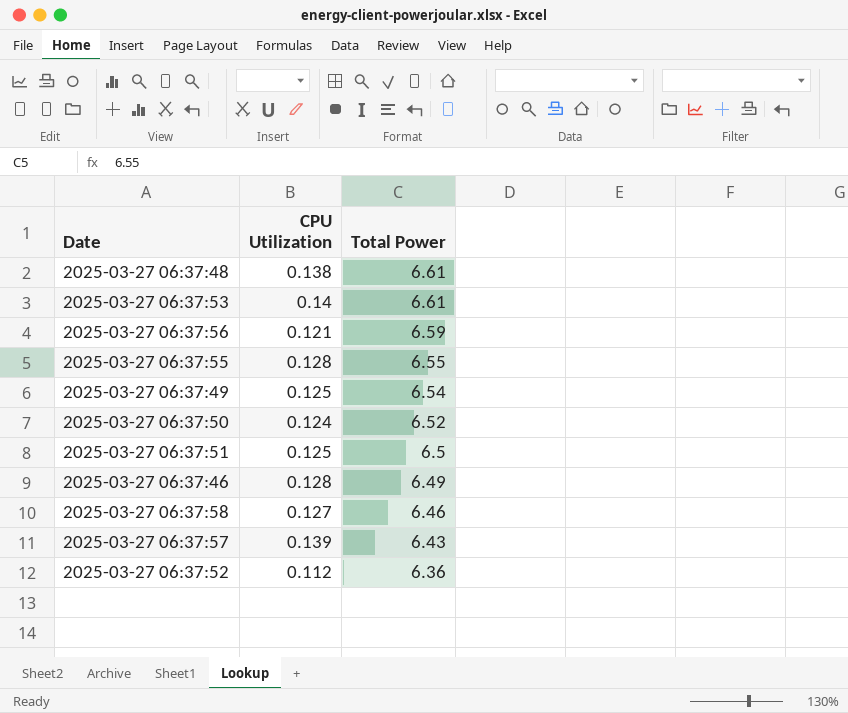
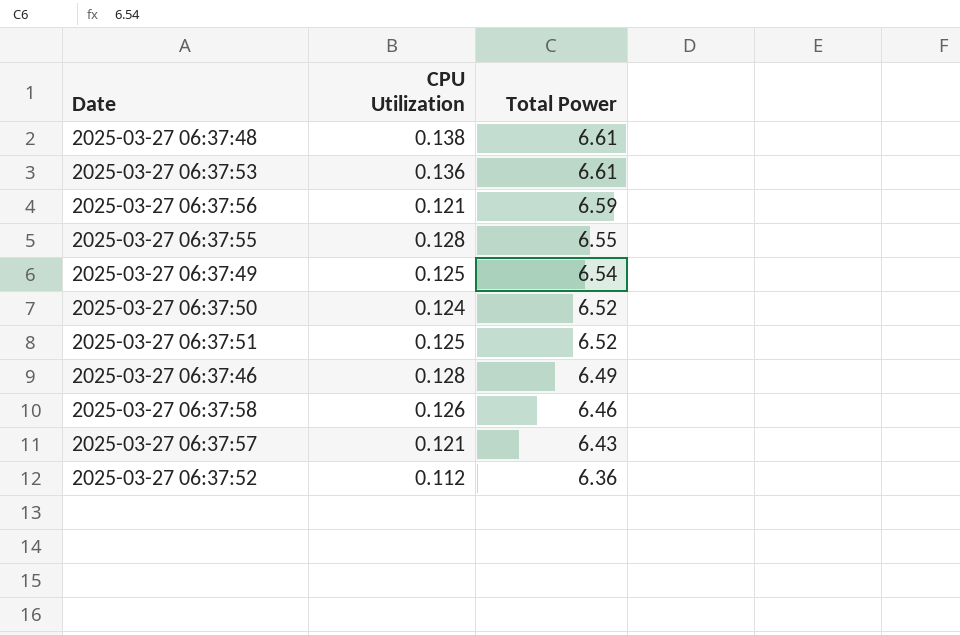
2025-03-27 06:37:53 | CPU Utilization: 0.14 -> 0.136
2025-03-27 06:37:51 | Total Power: 6.5 -> 6.52
2025-03-27 06:37:58 | CPU Utilization: 0.127 -> 0.126
2025-03-27 06:37:57 | CPU Utilization: 0.139 -> 0.121

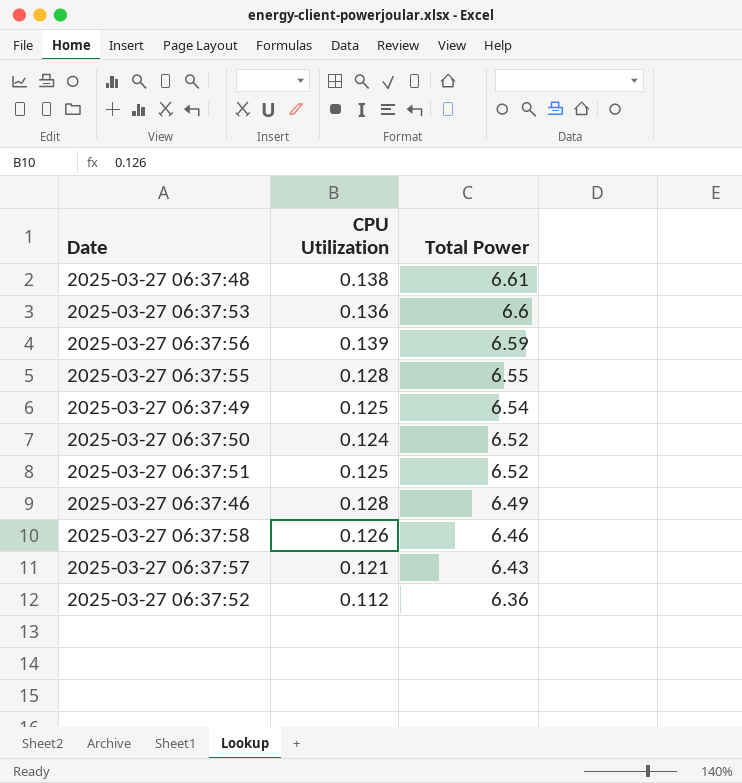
2025-03-27 06:37:53 | Total Power: 6.61 -> 6.6
2025-03-27 06:37:56 | CPU Utilization: 0.121 -> 0.139

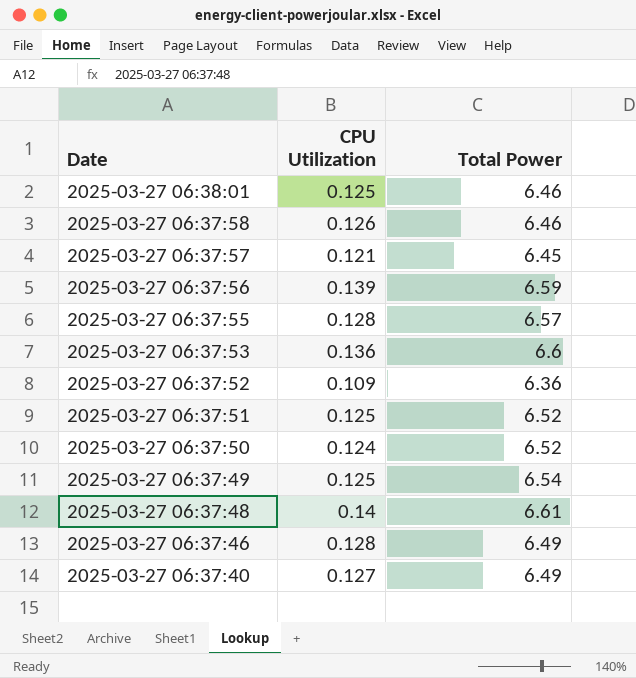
row order: Total Power descending -> Date descending
row 2025-03-27 06:38:01: none -> 0.125 | 6.46
2025-03-27 06:37:57 | Total Power: 6.43 -> 6.45
2025-03-27 06:37:55 | Total Power: 6.55 -> 6.57
2025-03-27 06:37:52 | CPU Utilization: 0.112 -> 0.109
2025-03-27 06:37:48 | CPU Utilization: 0.138 -> 0.14
row 2025-03-27 06:37:40: none -> 0.127 | 6.49

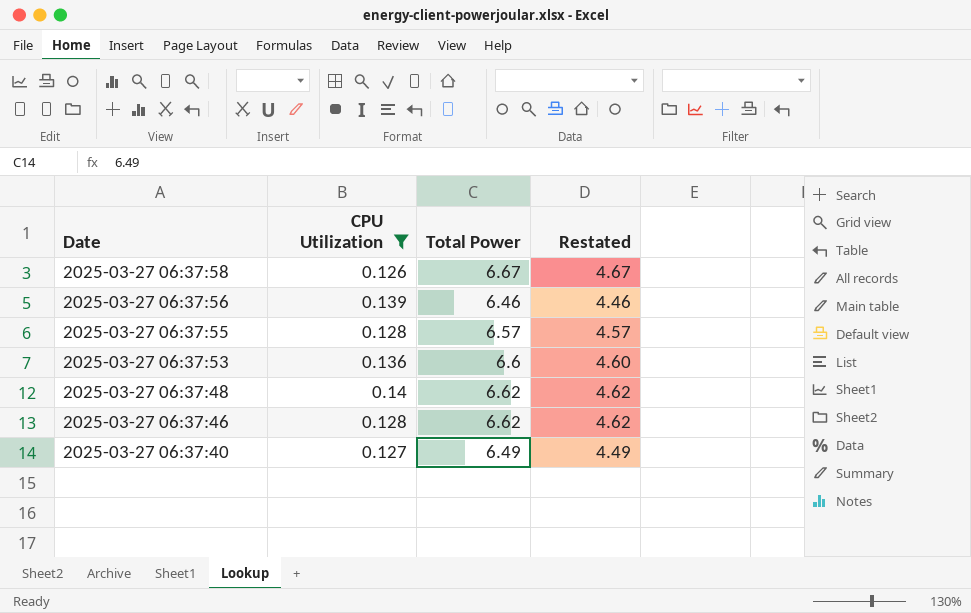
filter: none -> CPU Utilization >= 0.126
column Restated | formula: none -> [Total Power] - 2
2025-03-27 06:37:58 | Total Power: 6.46 -> 6.67
2025-03-27 06:37:56 | Total Power: 6.59 -> 6.46
2025-03-27 06:37:48 | Total Power: 6.61 -> 6.62
2025-03-27 06:37:46 | Total Power: 6.49 -> 6.62

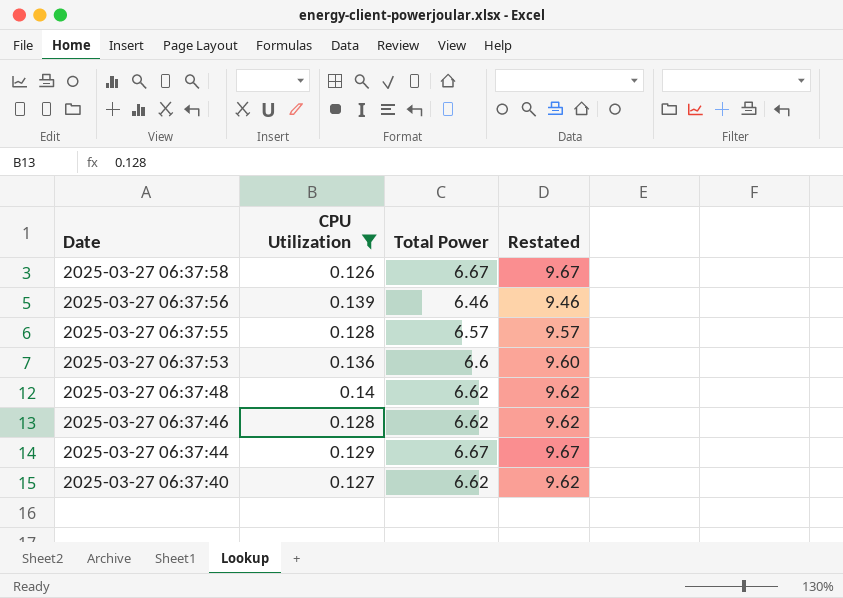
column Restated | formula: [Total Power] - 2 -> [Total Power] + 3
row 2025-03-27 06:37:44: none -> 0.129 | 6.67 | 9.67
2025-03-27 06:37:40 | Total Power: 6.49 -> 6.62

